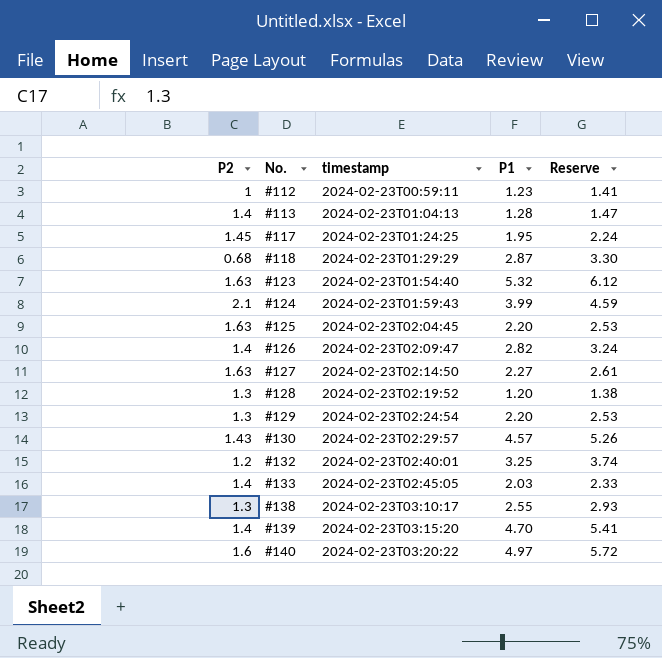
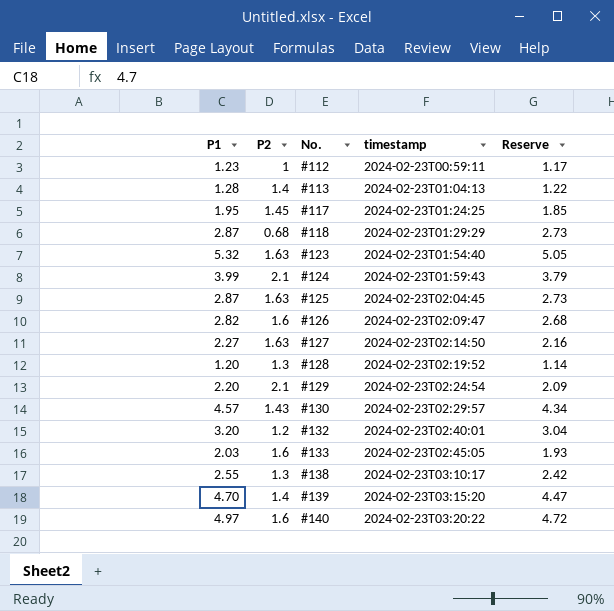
column P1 | position: 4 -> 1
column Reserve | formula: [P1] * 1.15 -> [P1] * 0.95
#125 | P1: 2.20 -> 2.87
#126 | P2: 1.4 -> 1.6
#129 | P2: 1.3 -> 2.1
#132 | P1: 3.25 -> 3.20
#133 | P2: 1.4 -> 1.6

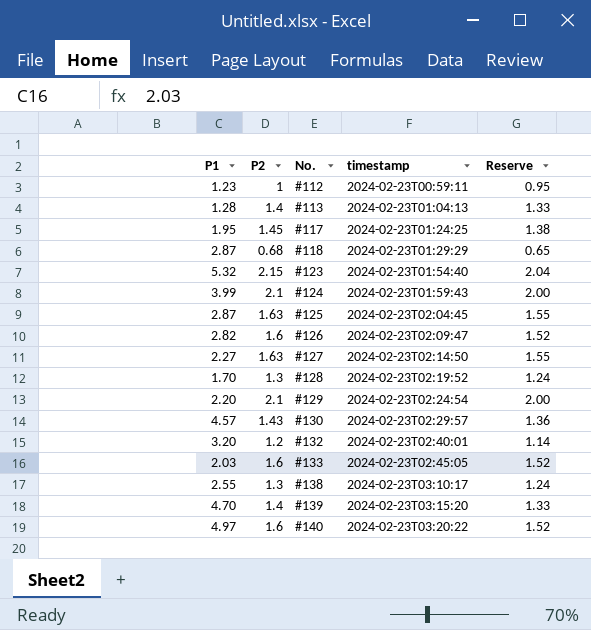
column Reserve | formula: [P1] * 0.95 -> [P2] * 0.95
#123 | P2: 1.63 -> 2.15
#128 | P1: 1.20 -> 1.70

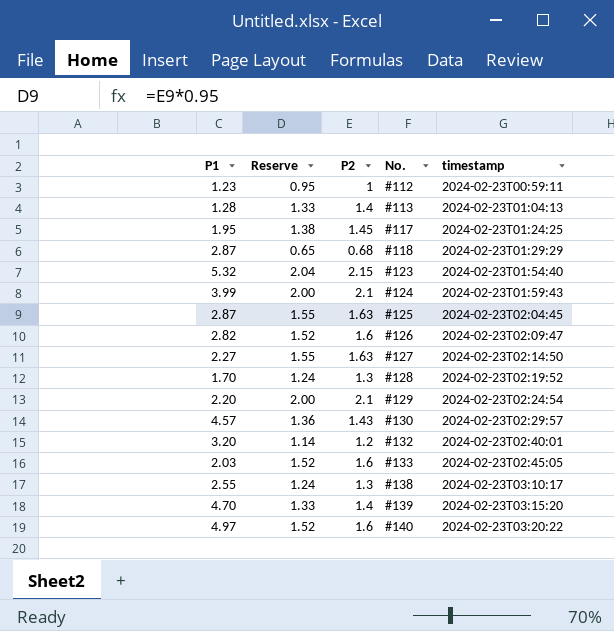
column Reserve | position: 5 -> 2

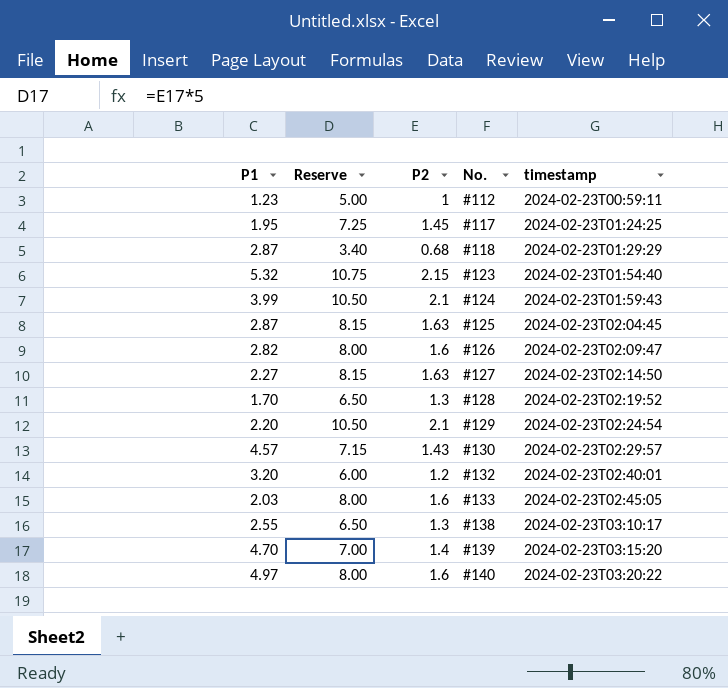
column Reserve | formula: [P2] * 0.95 -> [P2] * 5
row #113: 1.28 | 1.33 | 1.4 | 2024-02-23T01:04:13 -> none

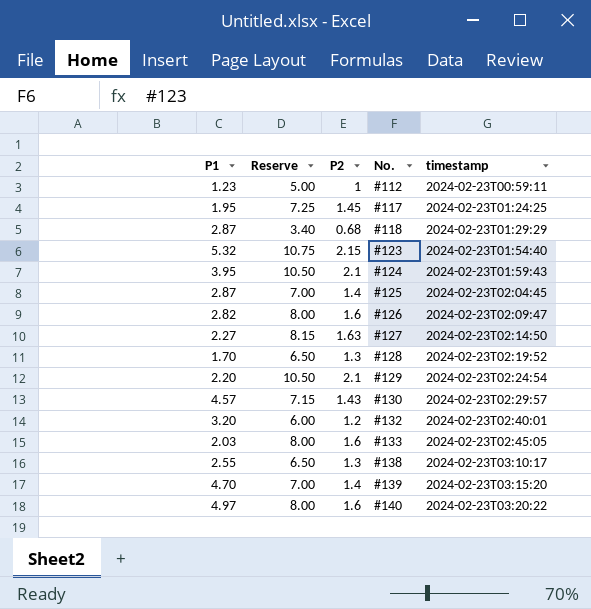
#124 | P1: 3.99 -> 3.95
#125 | Reserve: 8.15 -> 7.00
#125 | P2: 1.63 -> 1.4

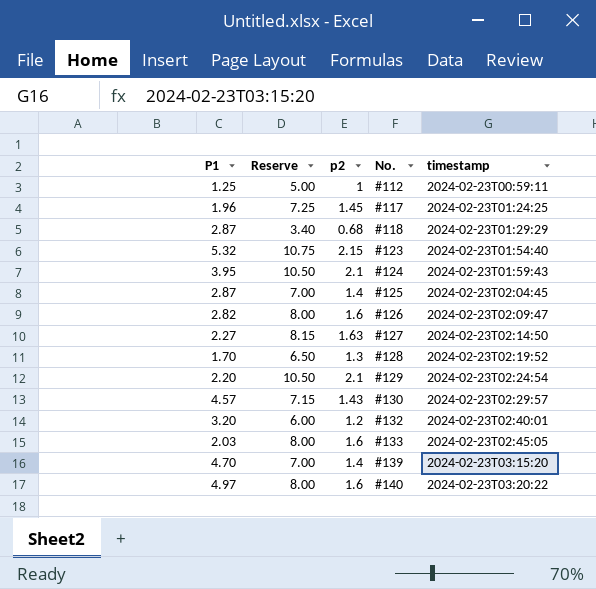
column name: P2 -> p2
row #138: 2.55 | 6.50 | 1.3 | 2024-02-23T03:10:17 -> none
#112 | P1: 1.23 -> 1.25
#117 | P1: 1.95 -> 1.96

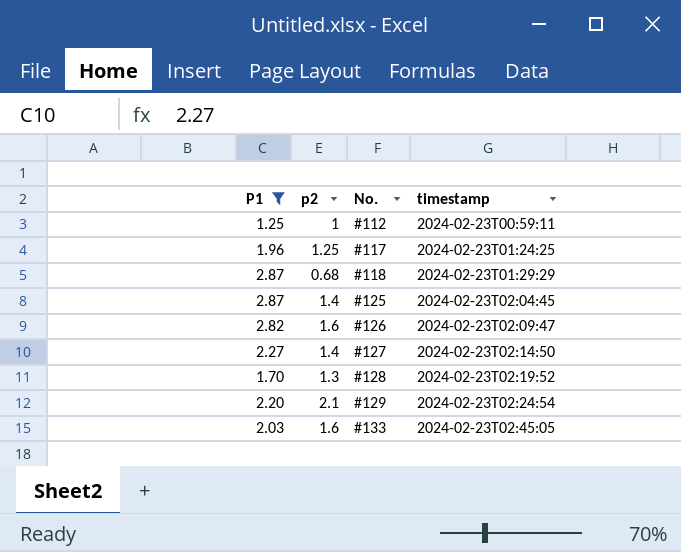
filter: none -> P1 <= 2.87
column Reserve | formula: [p2] * 5 -> none
#117 | p2: 1.45 -> 1.25
#127 | p2: 1.63 -> 1.4

